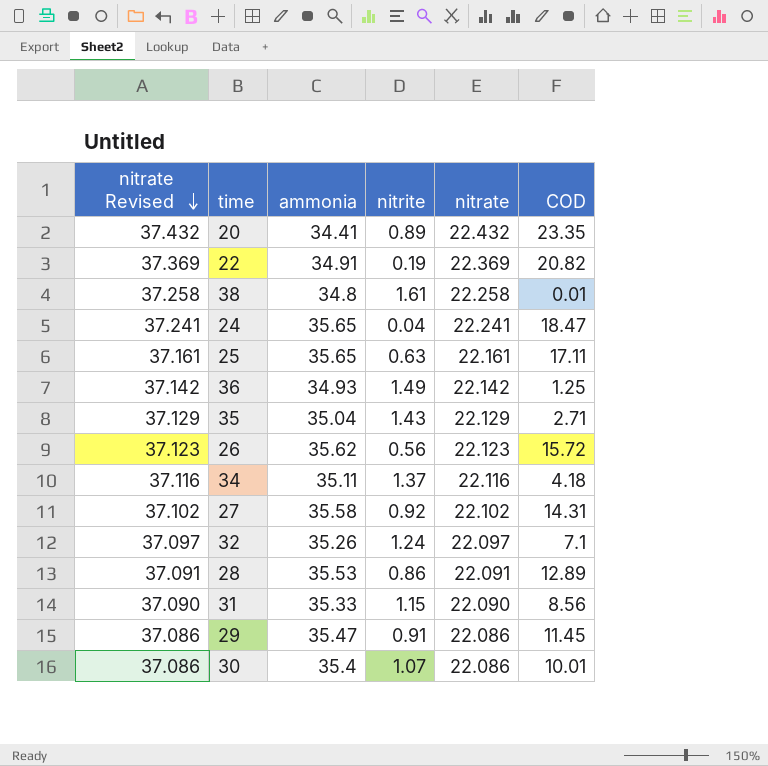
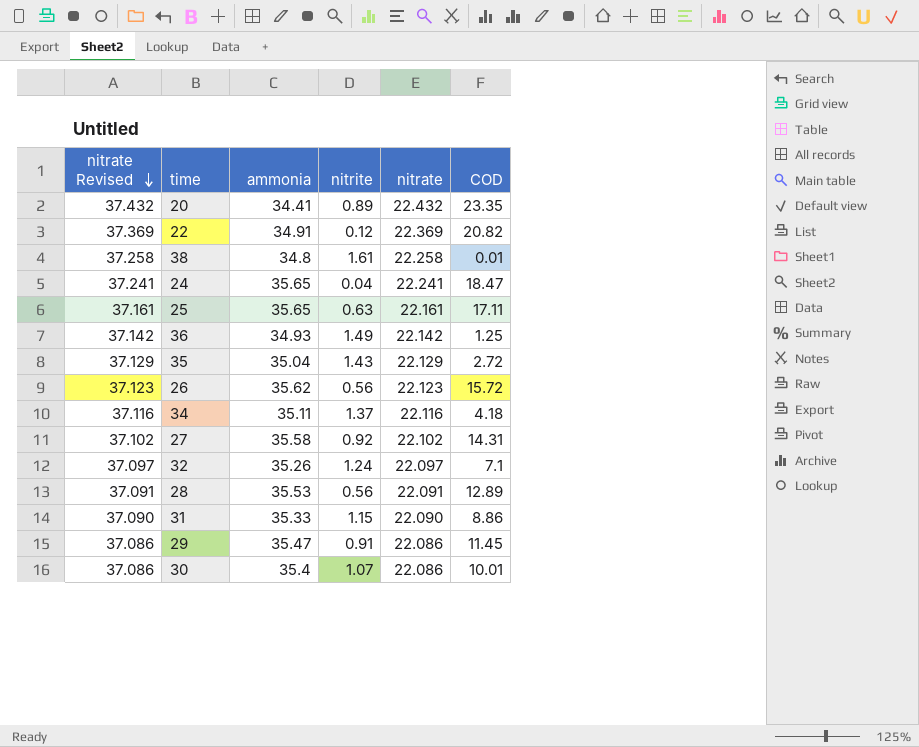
22 | nitrite: 0.19 -> 0.12
35 | COD: 2.71 -> 2.72
28 | nitrite: 0.86 -> 0.56
31 | COD: 8.56 -> 8.86

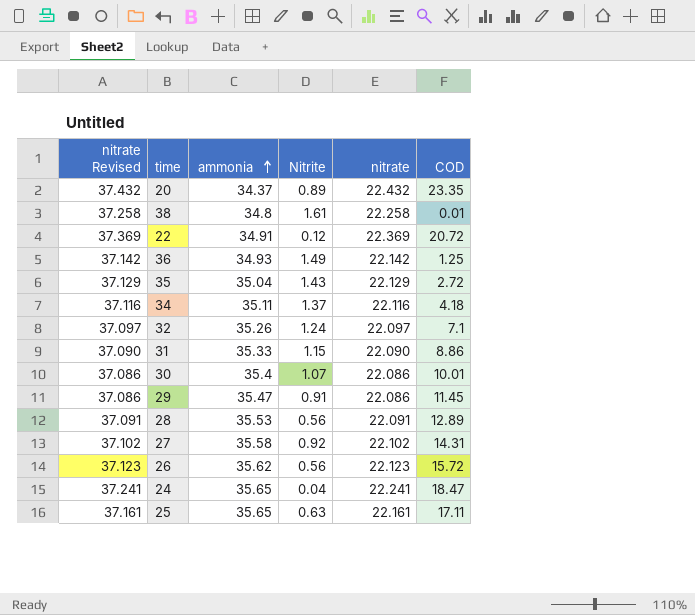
row order: nitrate Revised descending -> ammonia ascending
column name: nitrite -> Nitrite
20 | ammonia: 34.41 -> 34.37
22 | COD: 20.82 -> 20.72

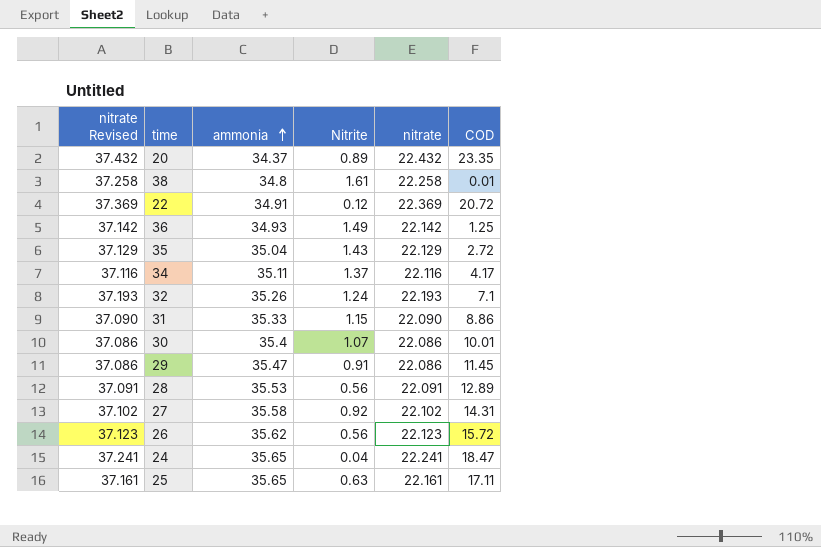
34 | COD: 4.18 -> 4.17
32 | nitrate Revised: 37.097 -> 37.193
32 | nitrate: 22.097 -> 22.193

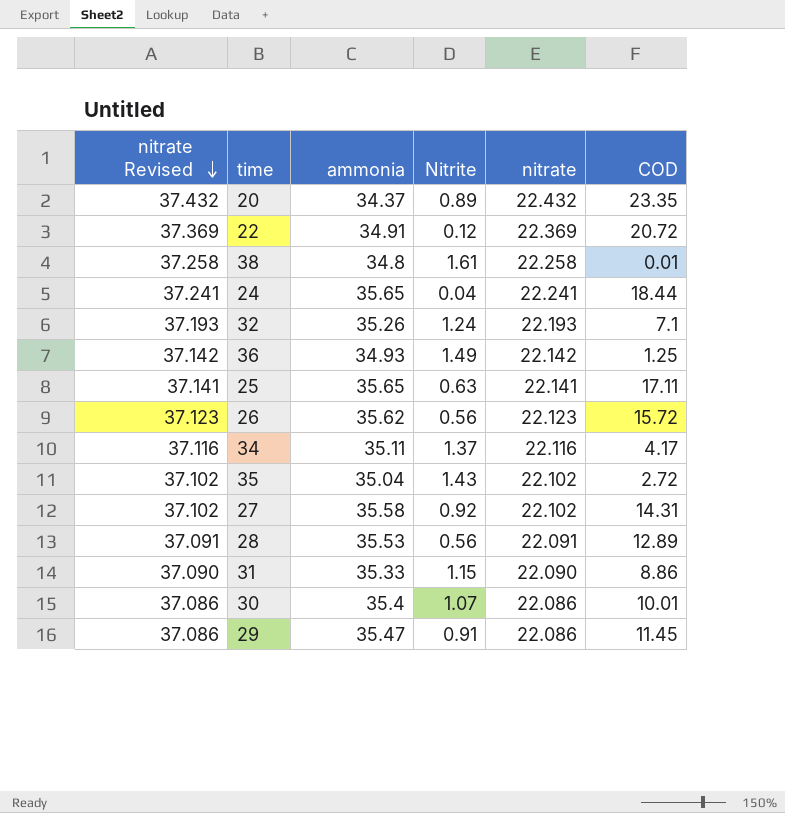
row order: ammonia ascending -> nitrate Revised descending
24 | COD: 18.47 -> 18.44
25 | nitrate Revised: 37.161 -> 37.141
25 | nitrate: 22.161 -> 22.141
35 | nitrate Revised: 37.129 -> 37.102
35 | nitrate: 22.129 -> 22.102

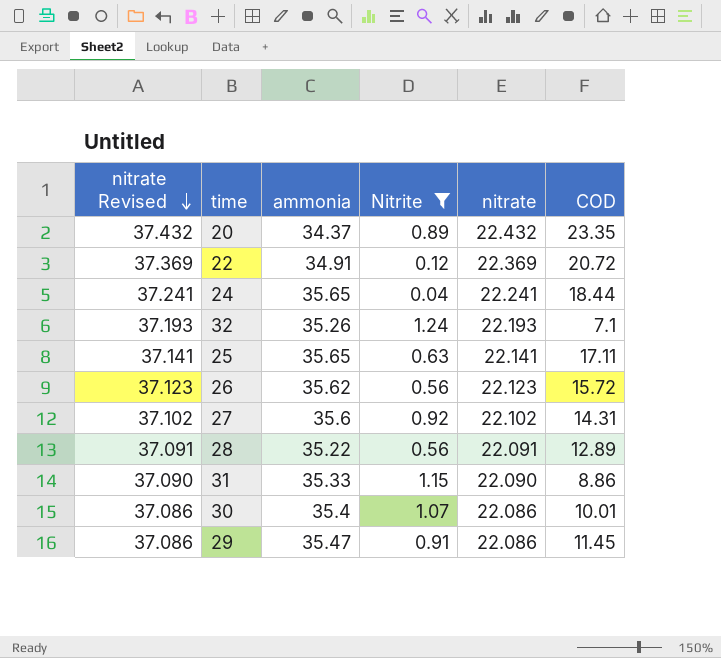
filter: none -> Nitrite <= 1.24
27 | ammonia: 35.58 -> 35.6
28 | ammonia: 35.53 -> 35.22

